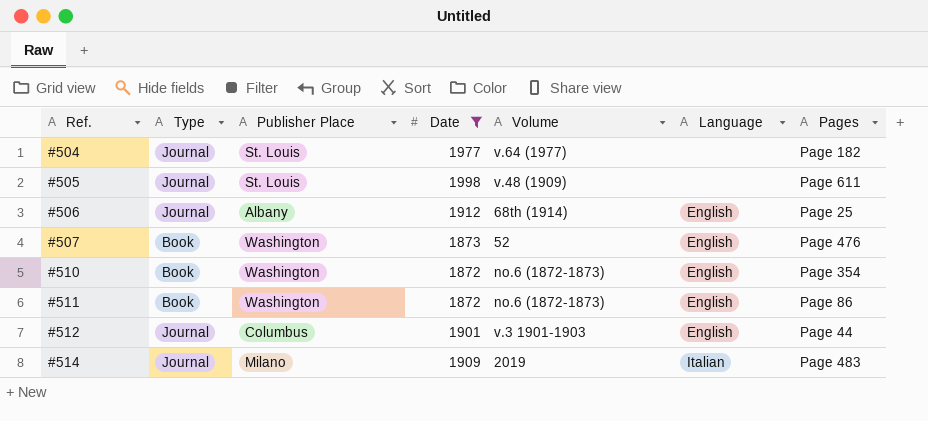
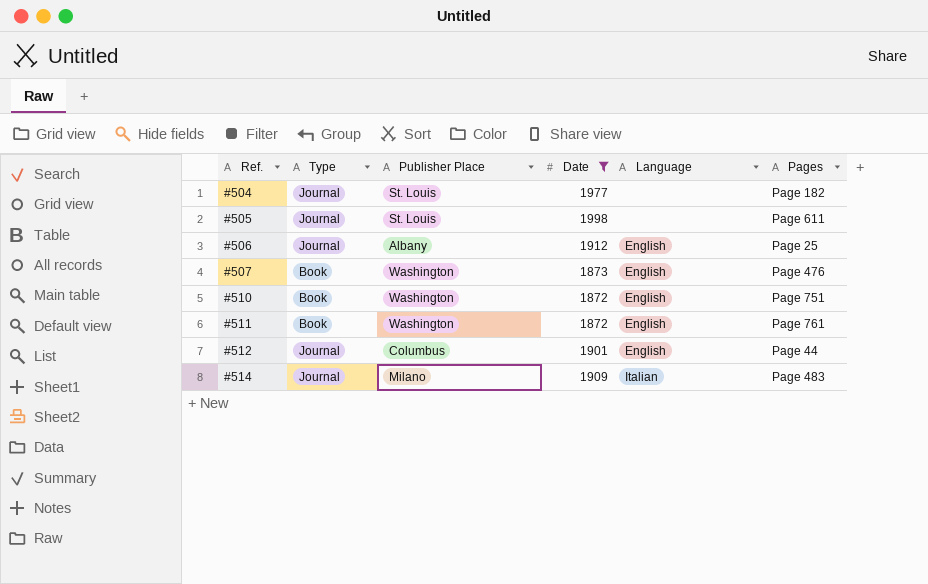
column Volume | position: 5 -> none
#510 | Pages: Page 354 -> Page 751
#511 | Pages: Page 86 -> Page 761

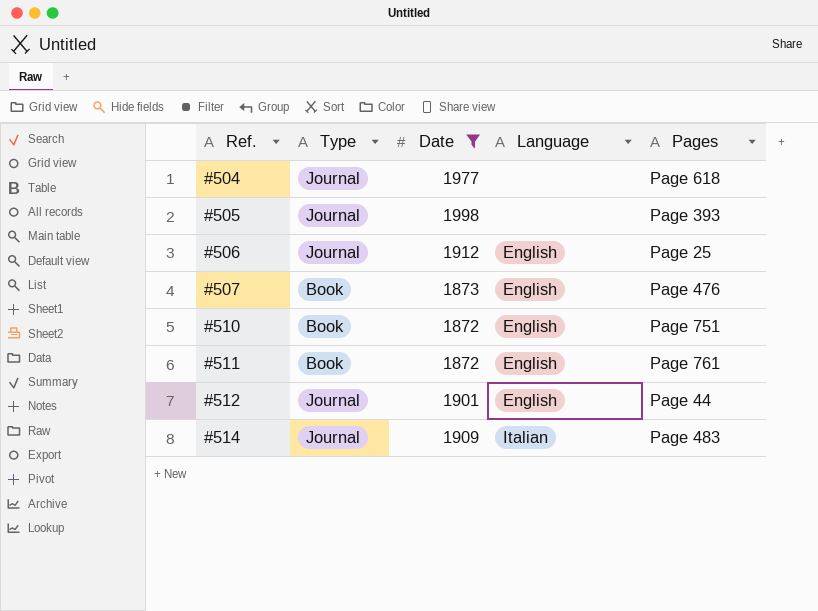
column Publisher Place | position: 3 -> none
#504 | Pages: Page 182 -> Page 618
#505 | Pages: Page 611 -> Page 393

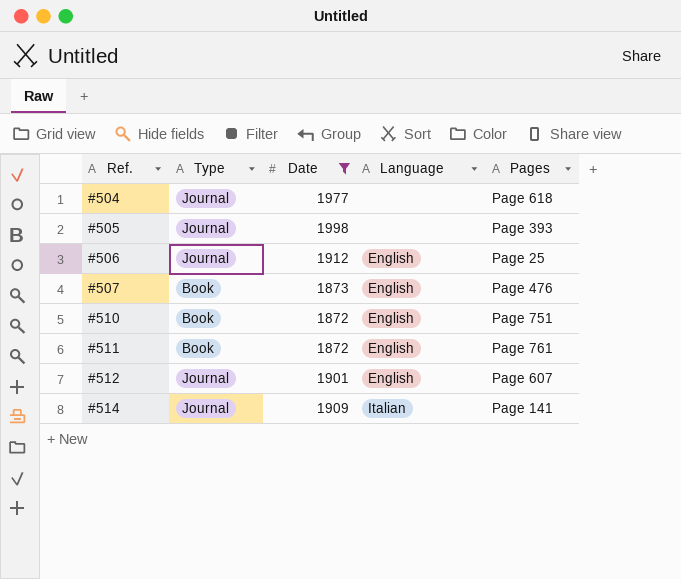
#512 | Pages: Page 44 -> Page 607
#514 | Pages: Page 483 -> Page 141

